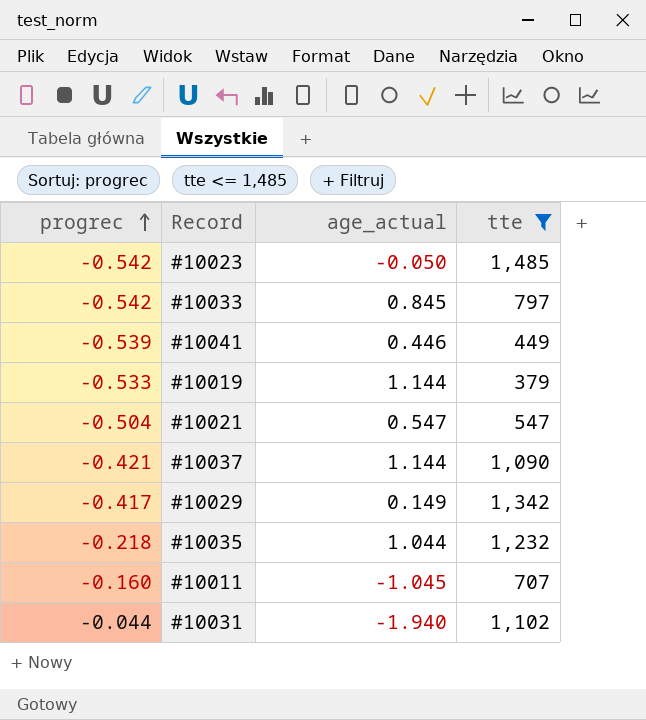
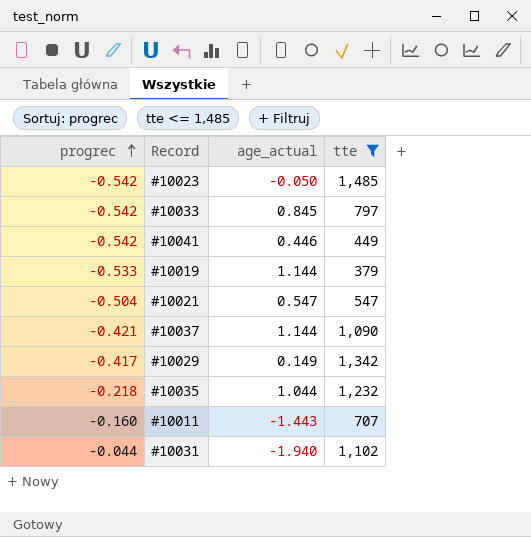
#10041 | progrec: -0.539 -> -0.542
#10011 | age_actual: -1.045 -> -1.443

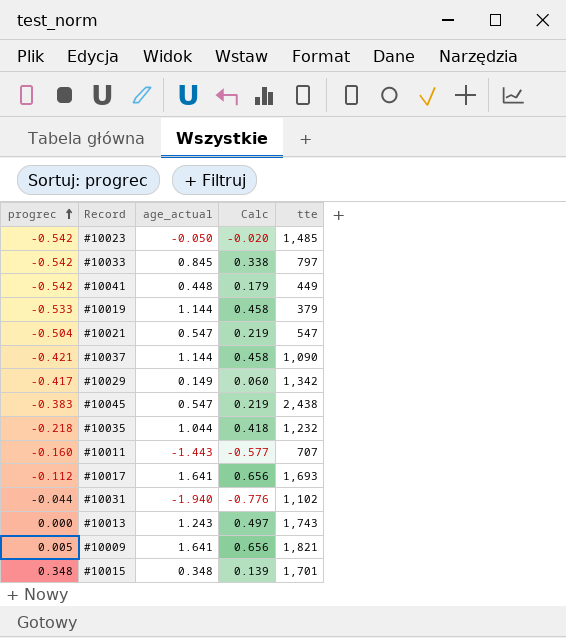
filter: tte <= 1,485 -> none
column Calc | formula: none -> [age_actual] * 0.4
#10041 | age_actual: 0.446 -> 0.448

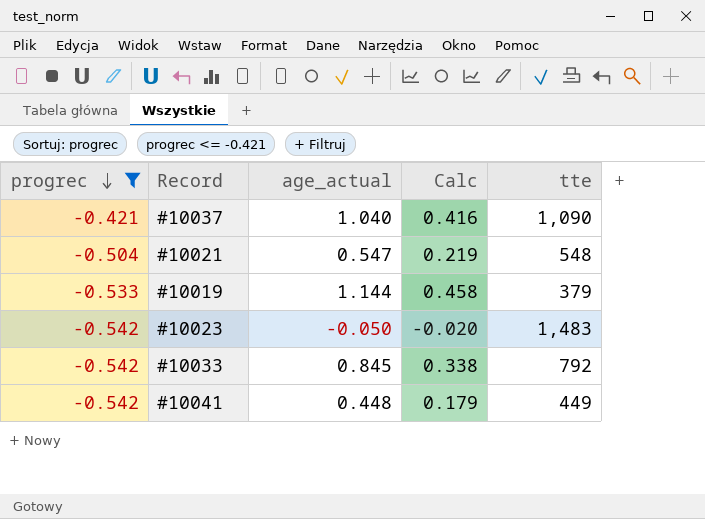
filter: none -> progrec <= -0.421
row order: progrec ascending -> progrec descending
#10037 | age_actual: 1.144 -> 1.040
#10037 | Calc: 0.458 -> 0.416
#10021 | tte: 547 -> 548
#10023 | tte: 1,485 -> 1,483
#10033 | tte: 797 -> 792

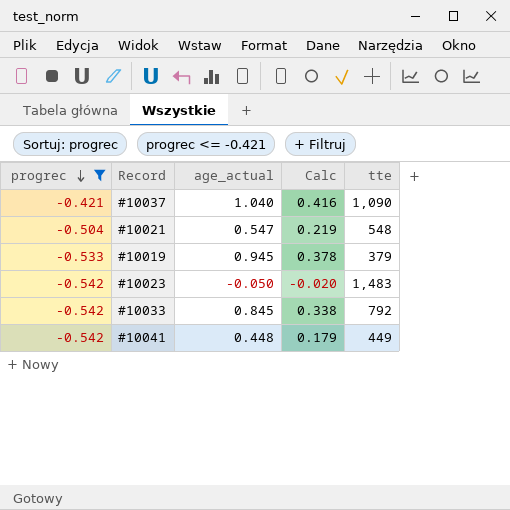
#10019 | age_actual: 1.144 -> 0.945
#10019 | Calc: 0.458 -> 0.378

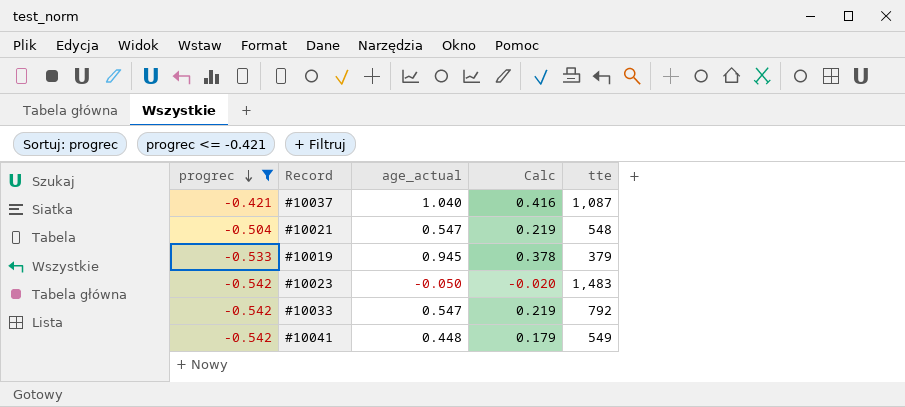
#10037 | tte: 1,090 -> 1,087
#10033 | age_actual: 0.845 -> 0.547
#10033 | Calc: 0.338 -> 0.219
#10041 | tte: 449 -> 549

